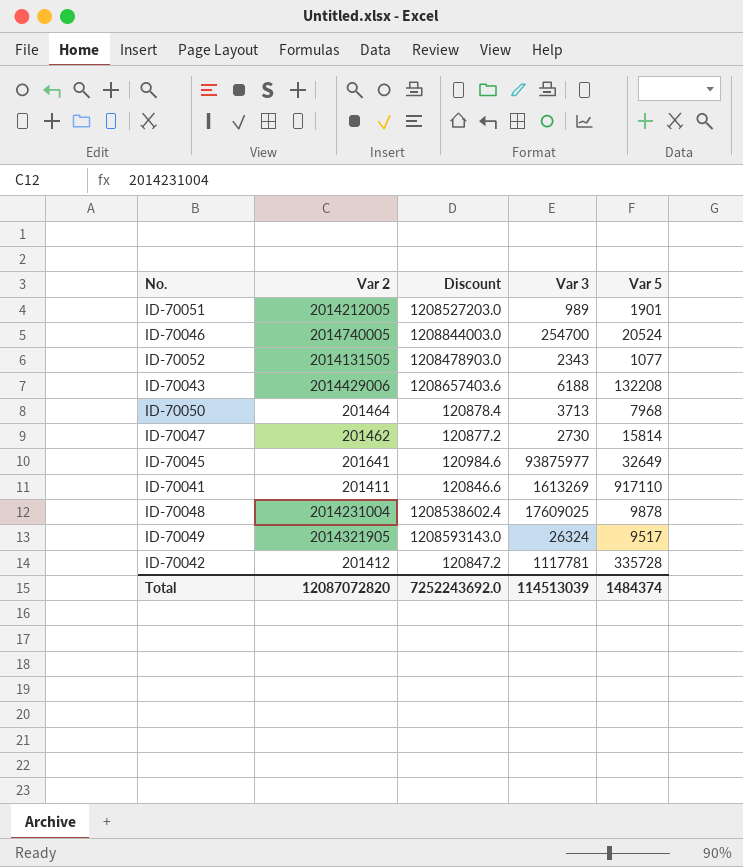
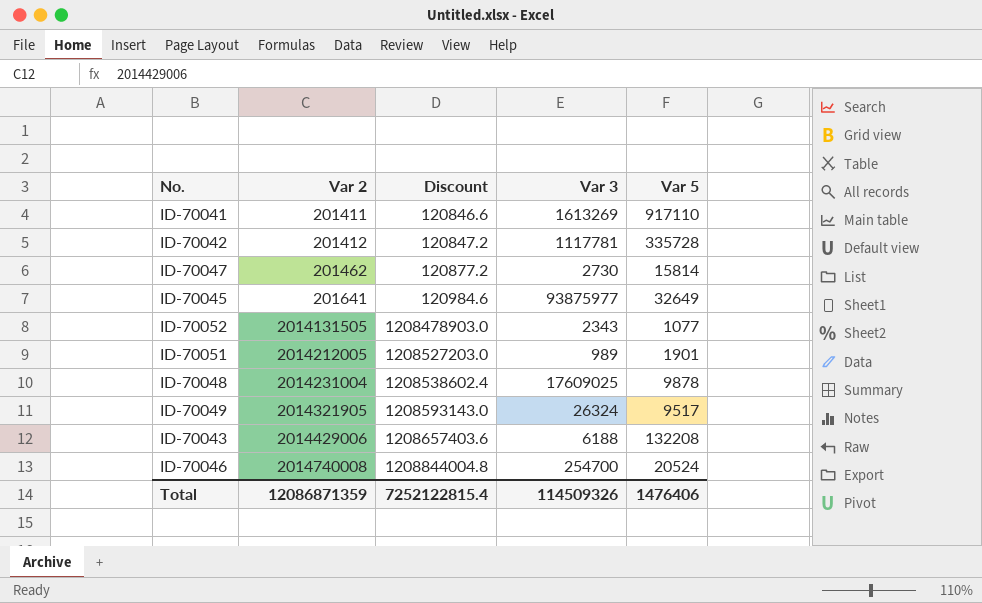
row order: none -> Var 2 ascending
row ID-70050: 201464 | 120878.4 | 3713 | 7968 -> none
ID-70046 | Var 2: 2014740005 -> 2014740008
ID-70046 | Discount: 1208844003.0 -> 1208844004.8
Total | Var 2: 12087072820 -> 12086871359
Total | Discount: 7252243692.0 -> 7252122815.4
Total | Var 3: 114513039 -> 114509326
Total | Var 5: 1484374 -> 1476406

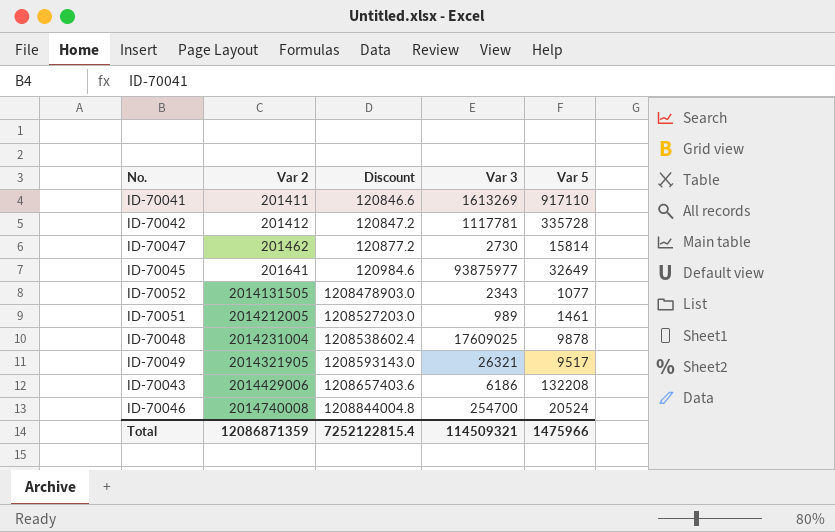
ID-70051 | Var 5: 1901 -> 1461
ID-70049 | Var 3: 26324 -> 26321
ID-70043 | Var 3: 6188 -> 6186
Total | Var 3: 114509326 -> 114509321
Total | Var 5: 1476406 -> 1475966

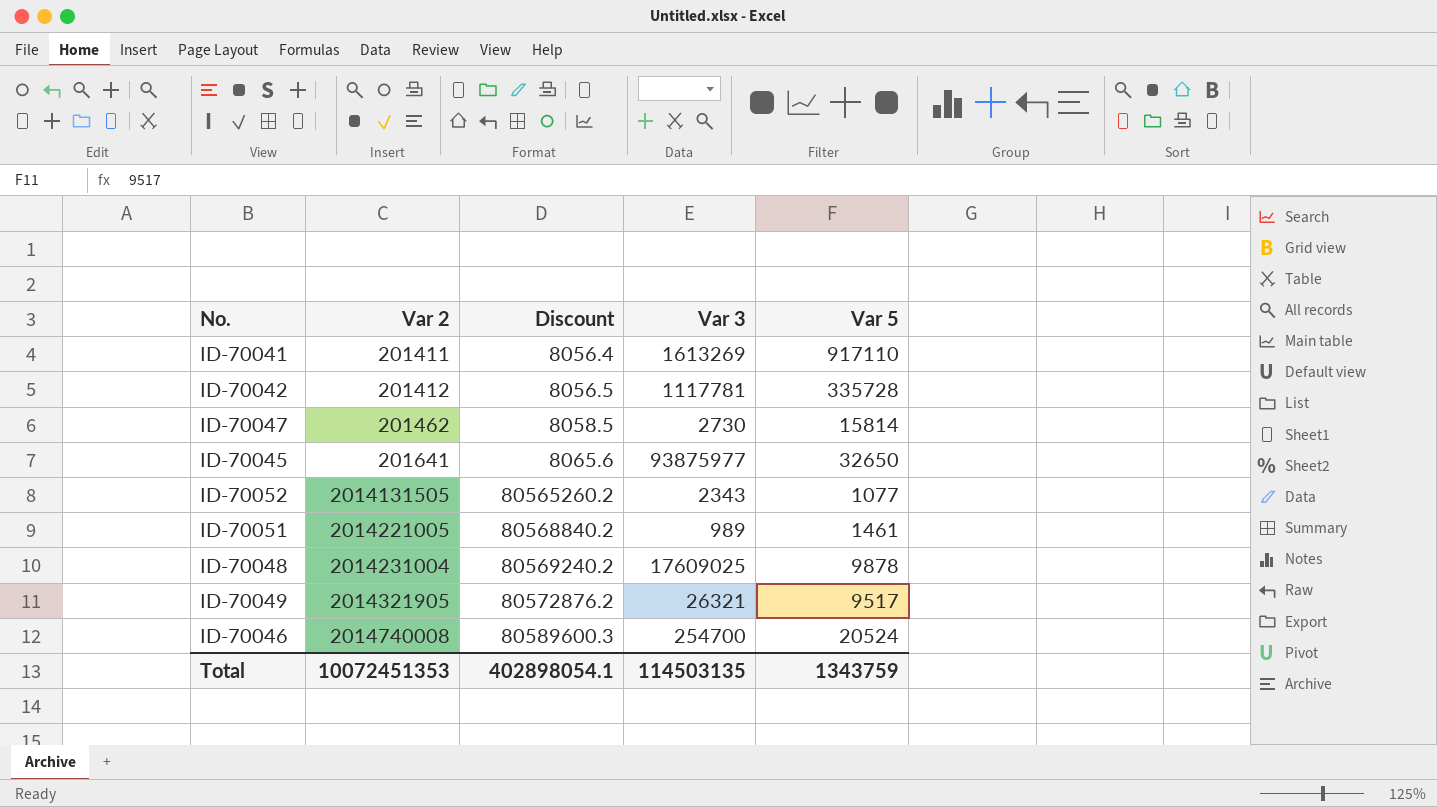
column Discount | formula: [Var 2] * 0.6 -> [Var 2] * 0.04
row ID-70043: 2014429006 | 1208657403.6 | 6186 | 132208 -> none
ID-70045 | Var 5: 32649 -> 32650
ID-70051 | Var 2: 2014212005 -> 2014221005
Total | Var 2: 12086871359 -> 10072451353
Total | Discount: 7252122815.4 -> 402898054.1
Total | Var 3: 114509321 -> 114503135
Total | Var 5: 1475966 -> 1343759

